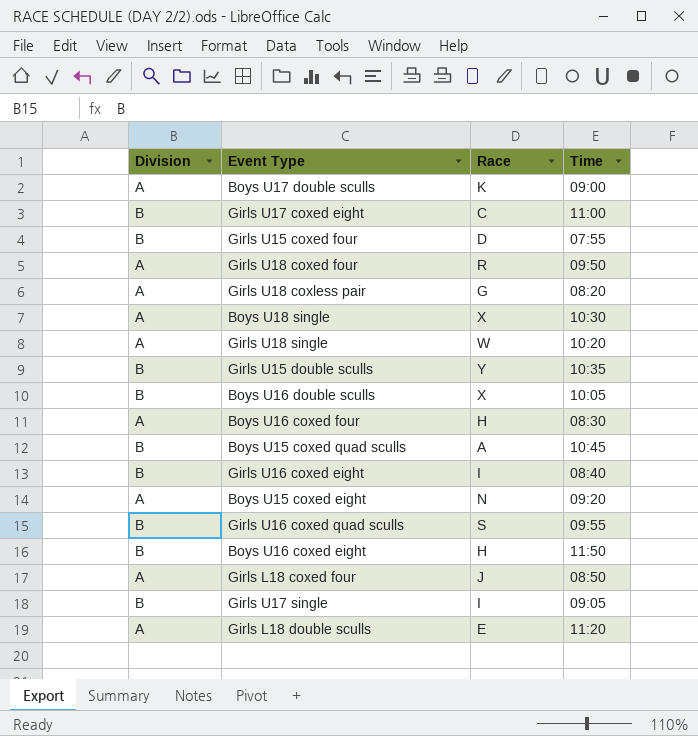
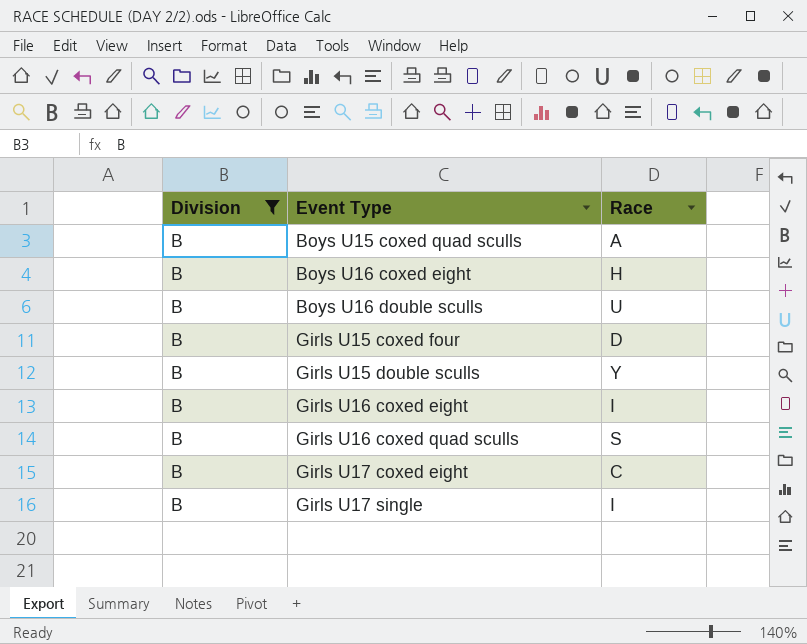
filter: none -> Division = B
row order: none -> Event Type ascending
column Time | position: 4 -> none
Boys U16 double sculls | Race: X -> U

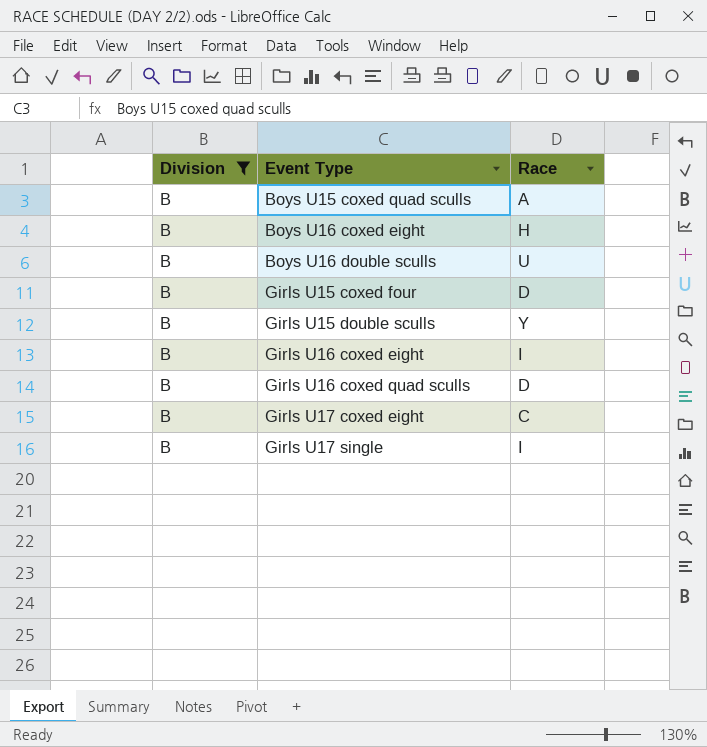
Girls U16 coxed quad sculls | Race: S -> D

